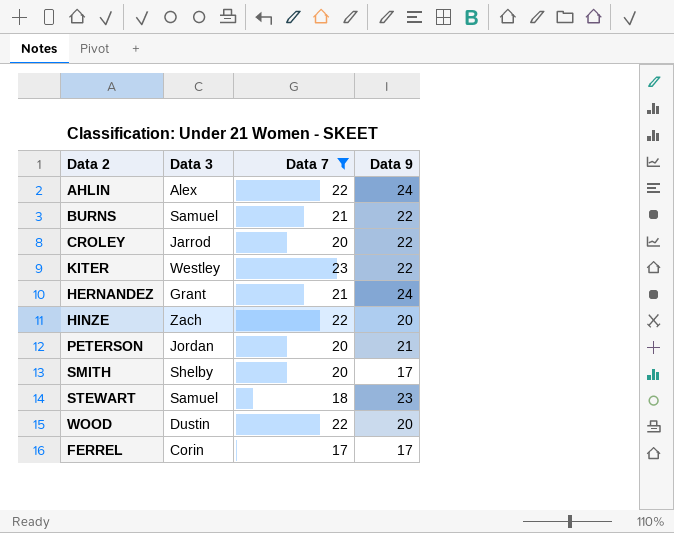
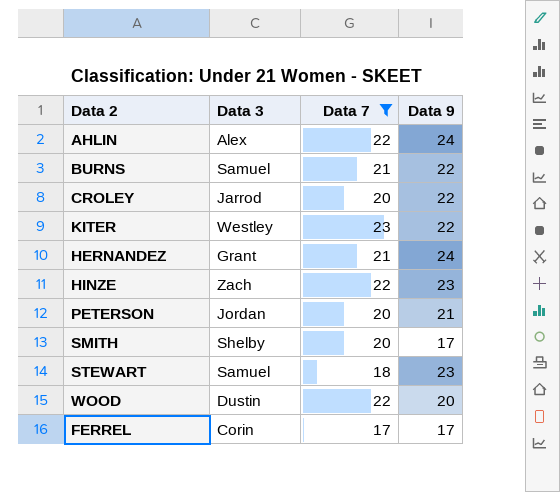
HINZE | Data 9: 20 -> 23

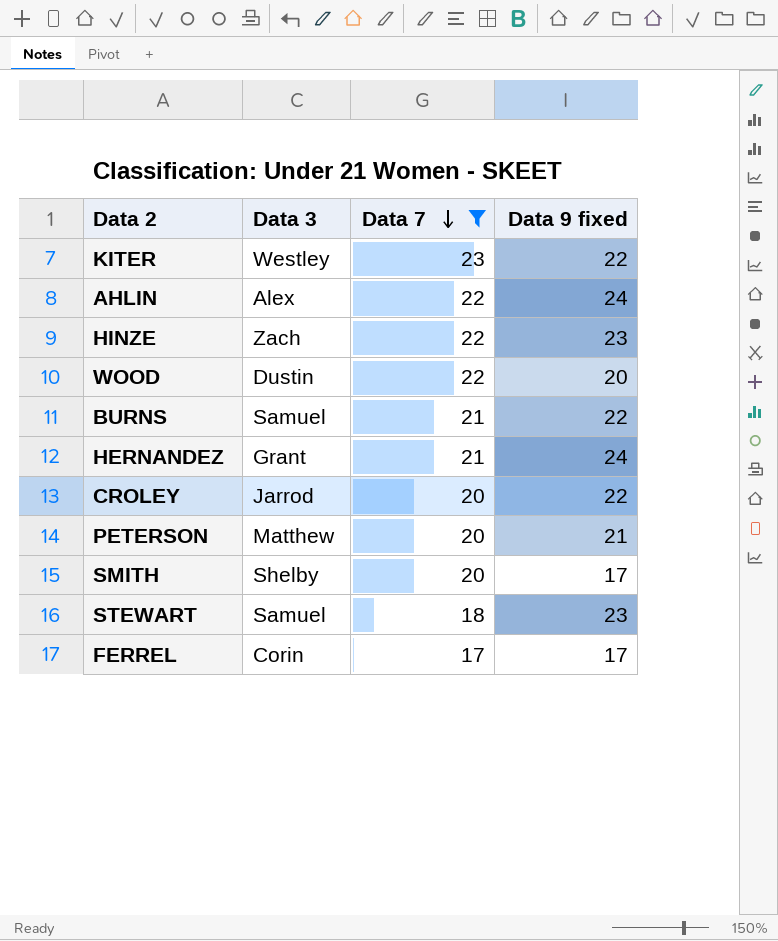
row order: none -> Data 7 descending
column name: Data 9 -> Data 9 fixed
PETERSON | Data 3: Jordan -> Matthew

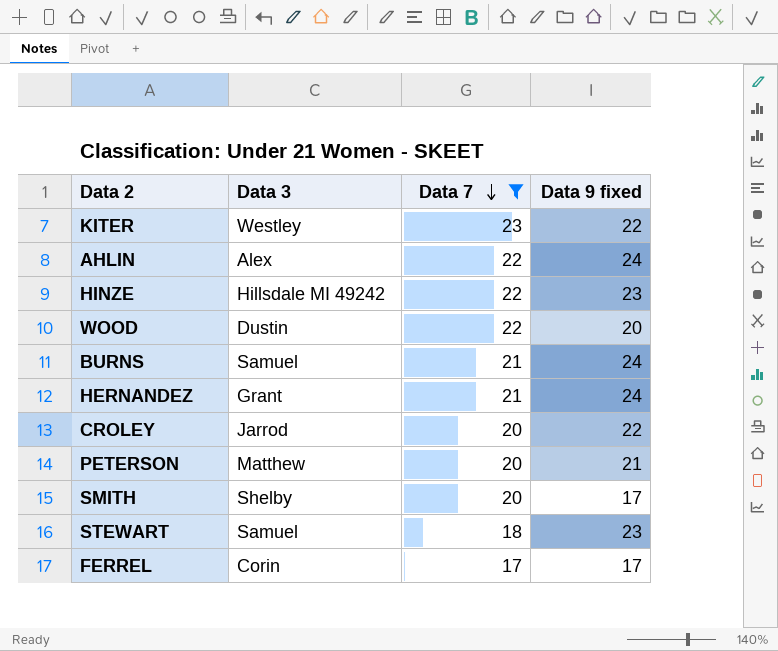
HINZE | Data 3: Zach -> Hillsdale MI 49242
BURNS | Data 9 fixed: 22 -> 24

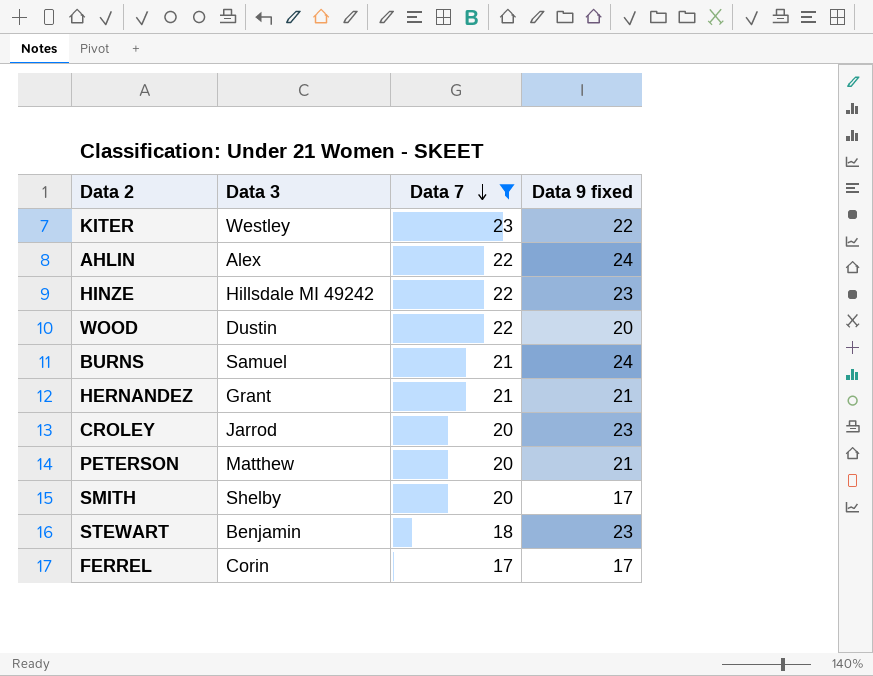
HERNANDEZ | Data 9 fixed: 24 -> 21
CROLEY | Data 9 fixed: 22 -> 23
STEWART | Data 3: Samuel -> Benjamin

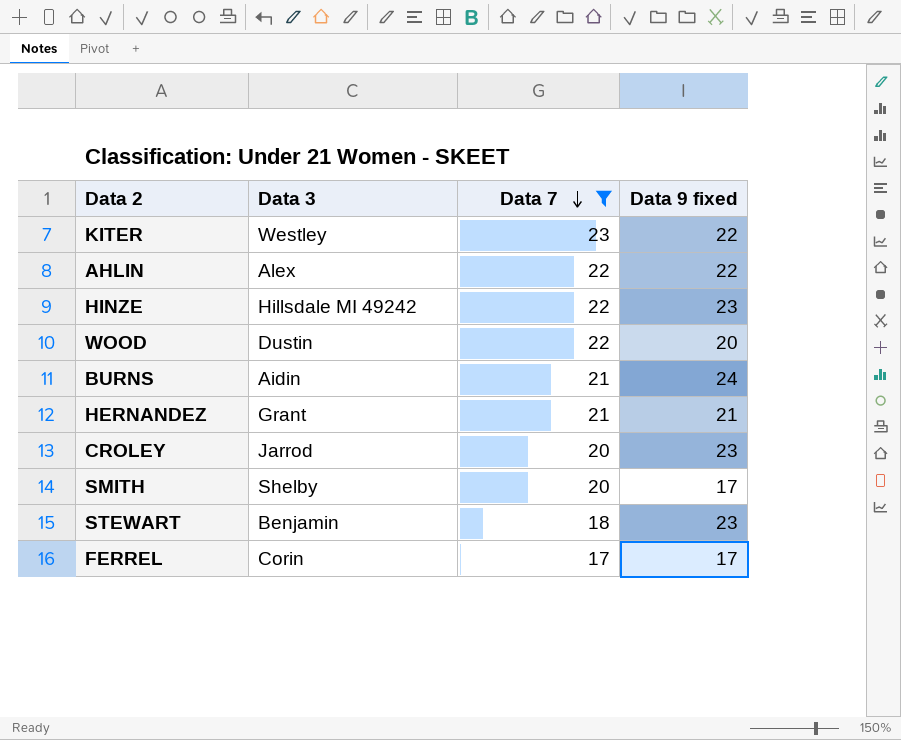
row PETERSON: Matthew | 20 | 21 -> none
AHLIN | Data 9 fixed: 24 -> 22
BURNS | Data 3: Samuel -> Aidin

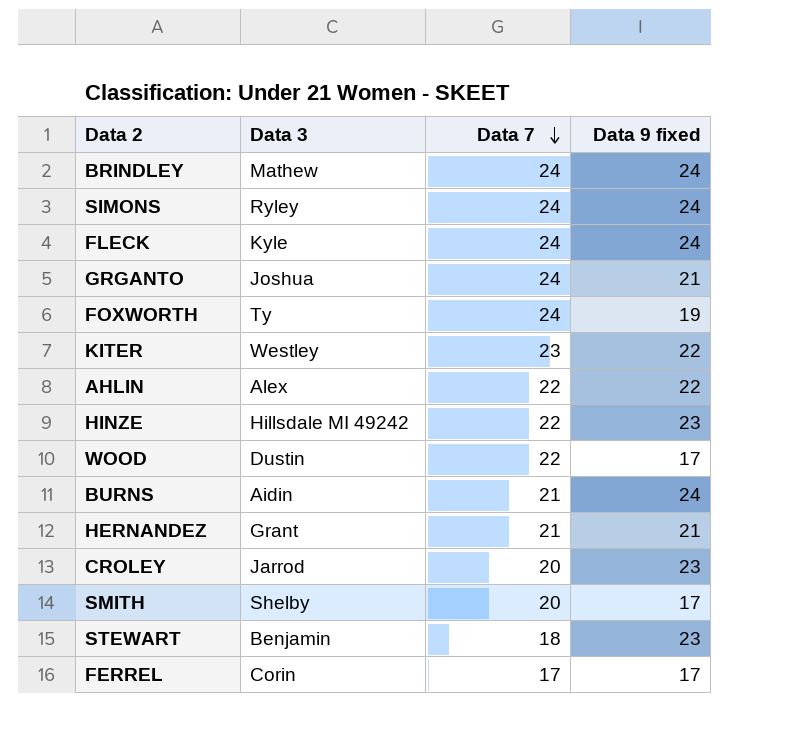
filter: Data 7 != 24 -> none
WOOD | Data 9 fixed: 20 -> 17

